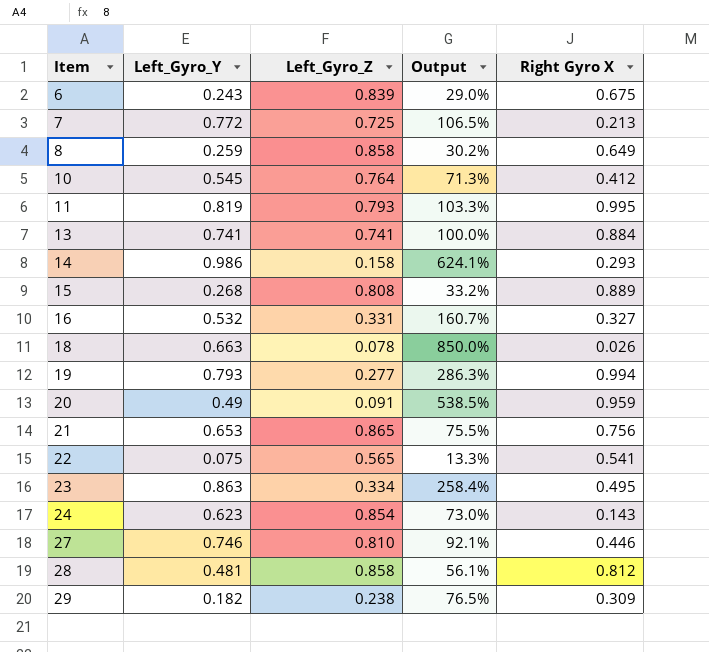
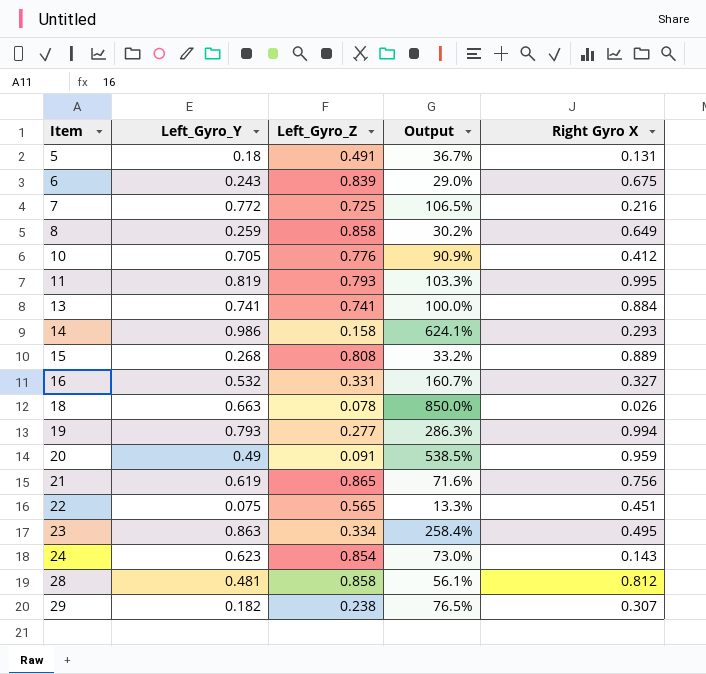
row 27: 0.746 | 0.810 | 92.1% | 0.446 -> none
row 5: none -> 0.18 | 0.491 | 36.7% | 0.131
7 | Right Gyro X: 0.213 -> 0.216
10 | Left_Gyro_Y: 0.545 -> 0.705
10 | Left_Gyro_Z: 0.764 -> 0.776
10 | Output: 71.3% -> 90.9%
21 | Left_Gyro_Y: 0.653 -> 0.619
21 | Output: 75.5% -> 71.6%
22 | Right Gyro X: 0.541 -> 0.451
29 | Right Gyro X: 0.309 -> 0.307

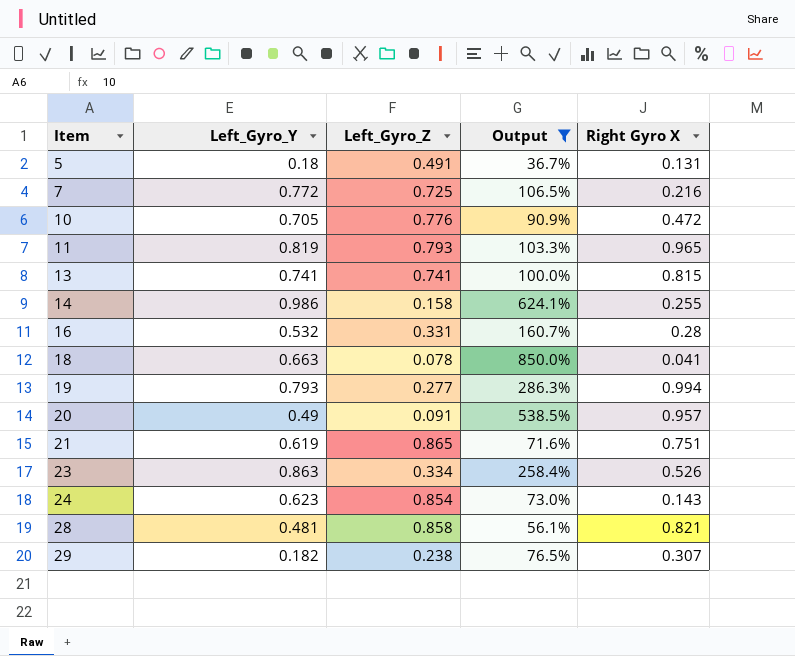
filter: none -> Output >= 36.7%
10 | Right Gyro X: 0.412 -> 0.472
11 | Right Gyro X: 0.995 -> 0.965
13 | Right Gyro X: 0.884 -> 0.815
14 | Right Gyro X: 0.293 -> 0.255
16 | Right Gyro X: 0.327 -> 0.28
18 | Right Gyro X: 0.026 -> 0.041
20 | Right Gyro X: 0.959 -> 0.957
21 | Right Gyro X: 0.756 -> 0.751
23 | Right Gyro X: 0.495 -> 0.526
28 | Right Gyro X: 0.812 -> 0.821

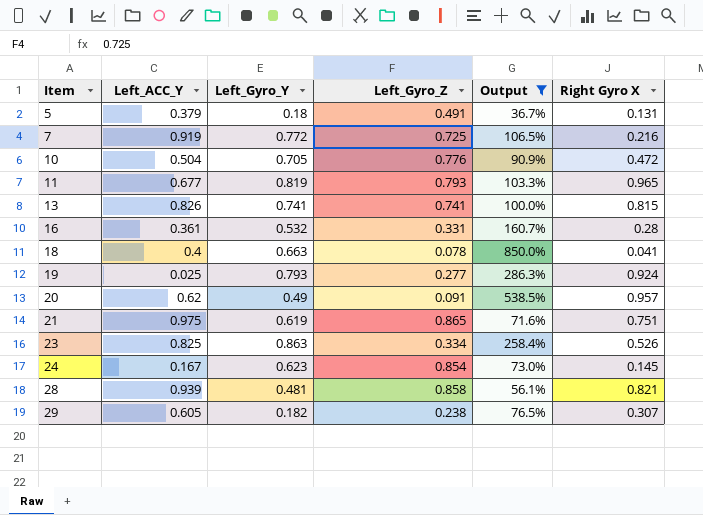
column Left_ACC_Y | position: none -> 2
row 14: 0.986 | 0.158 | 624.1% | 0.255 -> none
19 | Right Gyro X: 0.994 -> 0.924
24 | Right Gyro X: 0.143 -> 0.145

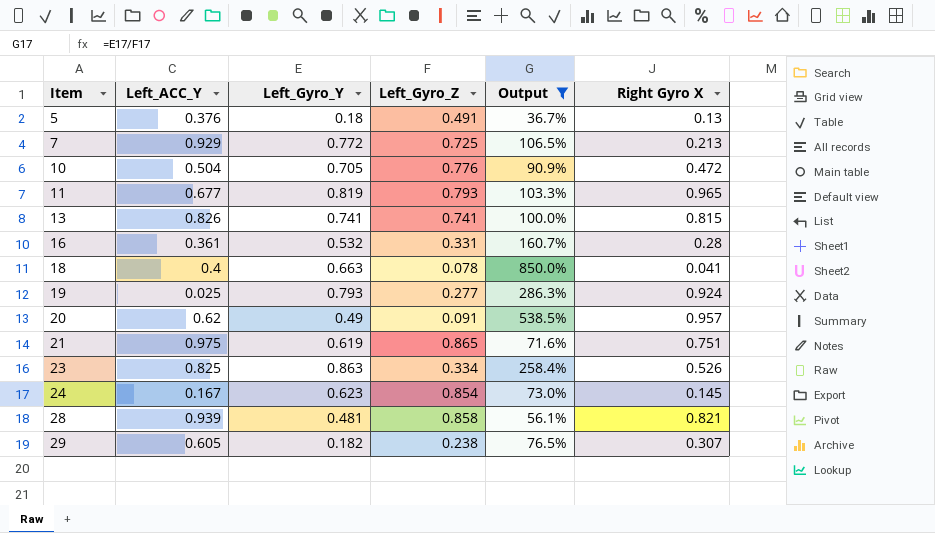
5 | Left_ACC_Y: 0.379 -> 0.376
5 | Right Gyro X: 0.131 -> 0.13
7 | Left_ACC_Y: 0.919 -> 0.929
7 | Right Gyro X: 0.216 -> 0.213

